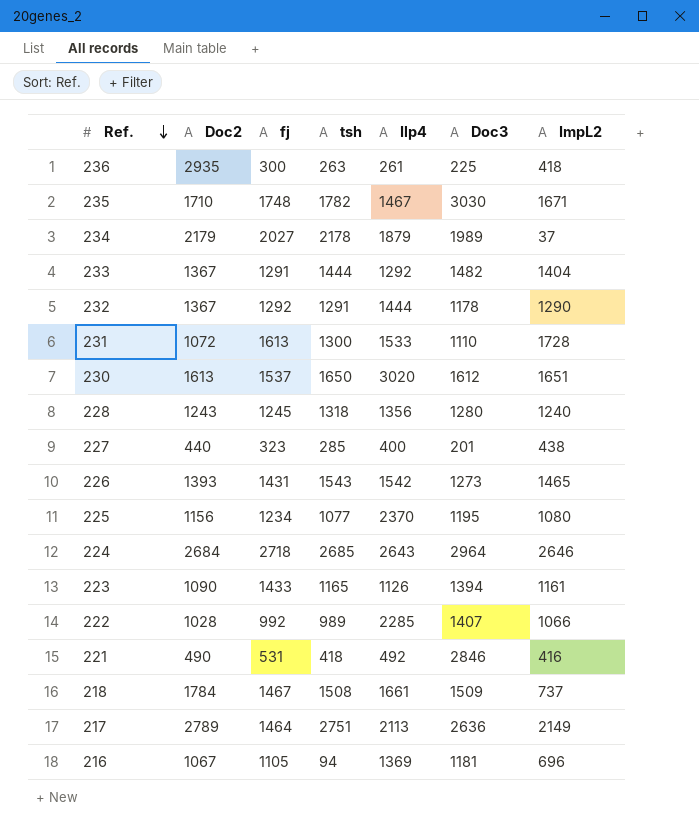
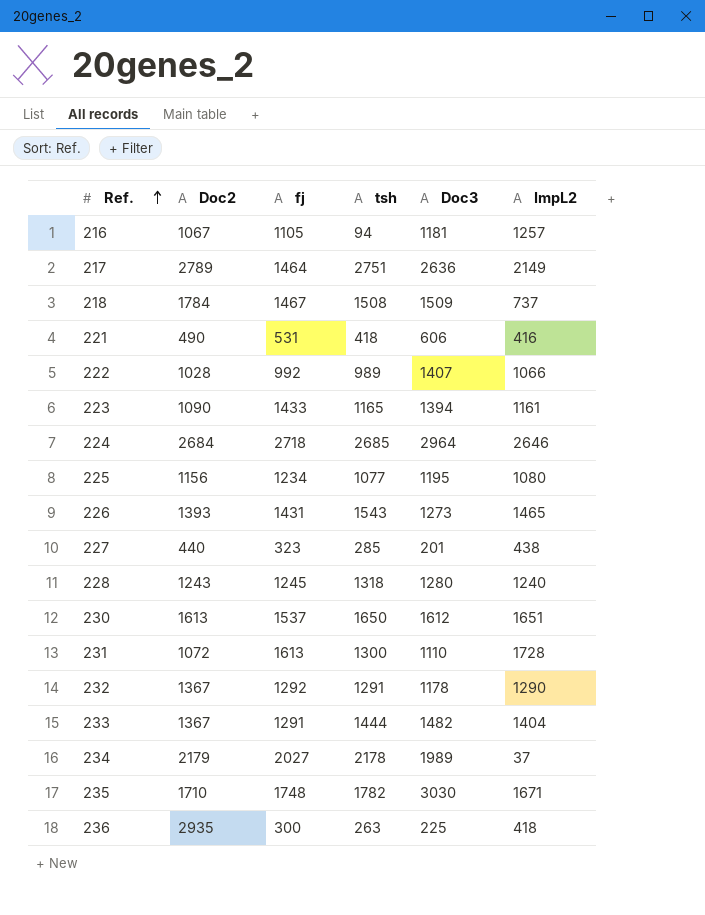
row order: Ref. descending -> Ref. ascending
column Ilp4 | position: 5 -> none
216 | ImpL2: 696 -> 1257
221 | Doc3: 2846 -> 606

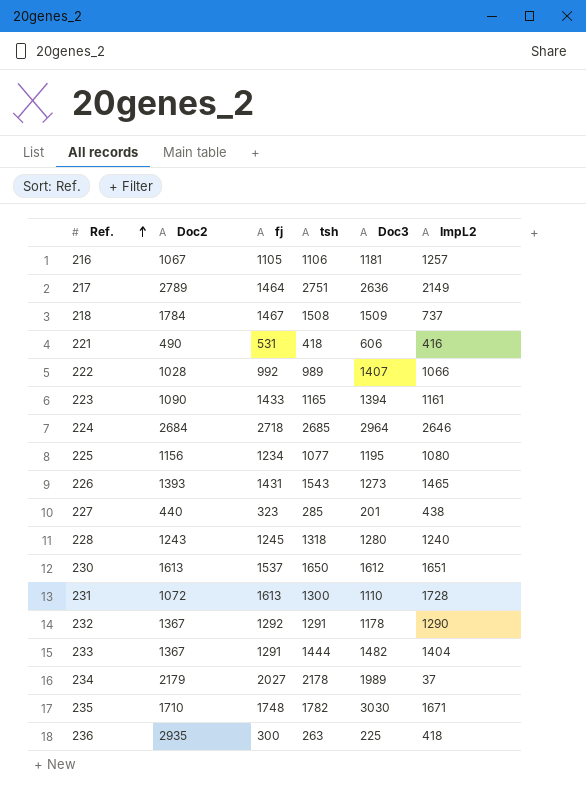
216 | tsh: 94 -> 1106

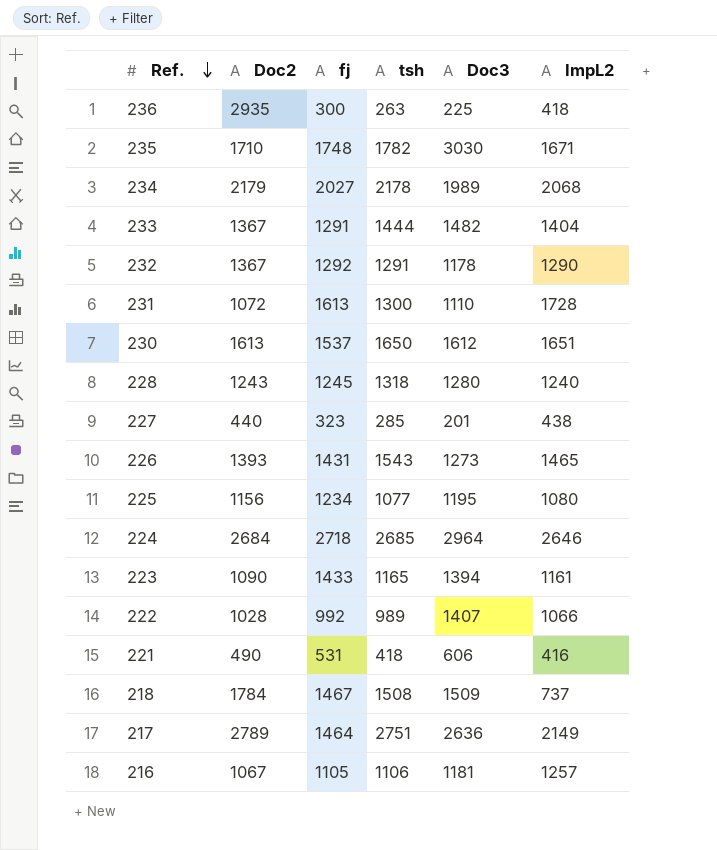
row order: Ref. ascending -> Ref. descending
234 | ImpL2: 37 -> 2068

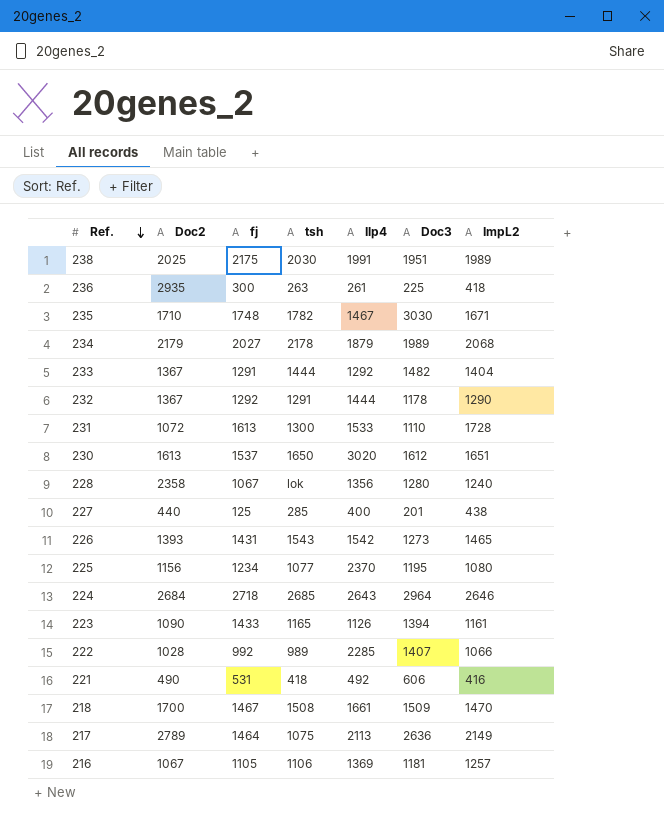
column Ilp4 | position: none -> 5
row 238: none -> 2025 | 2175 | 2030 | 1991 | 1951 | 1989
228 | Doc2: 1243 -> 2358
228 | fj: 1245 -> 1067
228 | tsh: 1318 -> lok
227 | fj: 323 -> 125
218 | Doc2: 1784 -> 1700
218 | ImpL2: 737 -> 1470
217 | tsh: 2751 -> 1075

